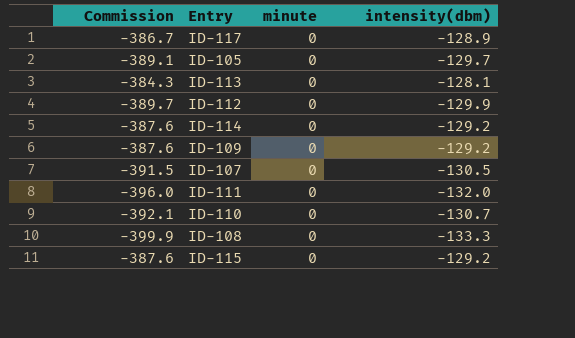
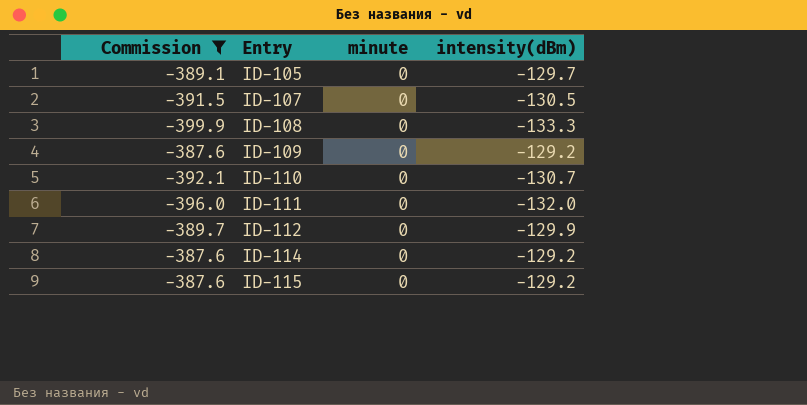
filter: none -> Commission <= -387.6
row order: none -> Entry ascending
column name: intensity(dbm) -> intensity(dBm)

